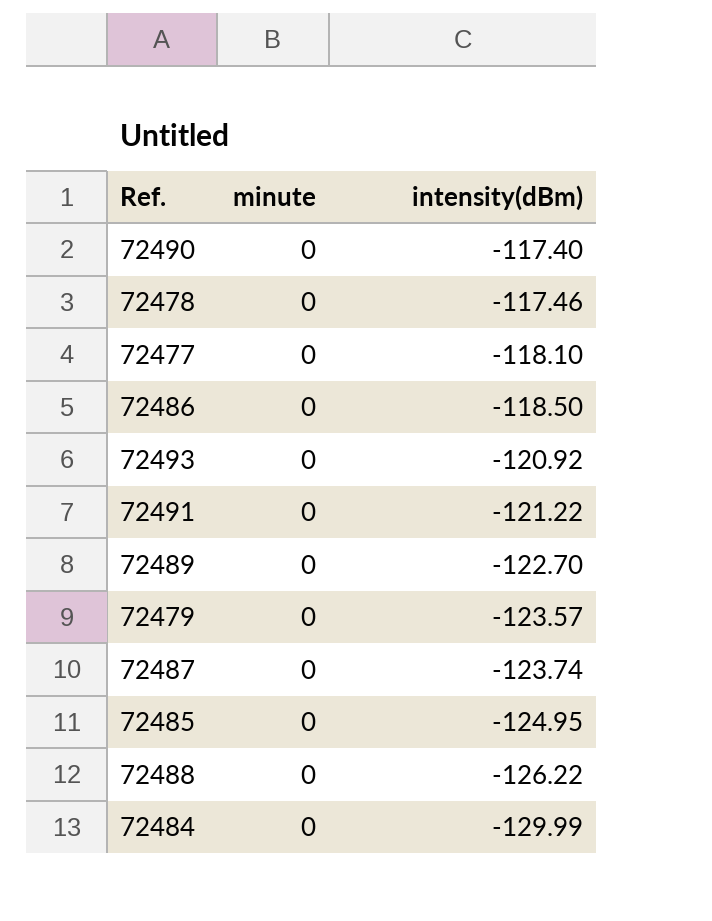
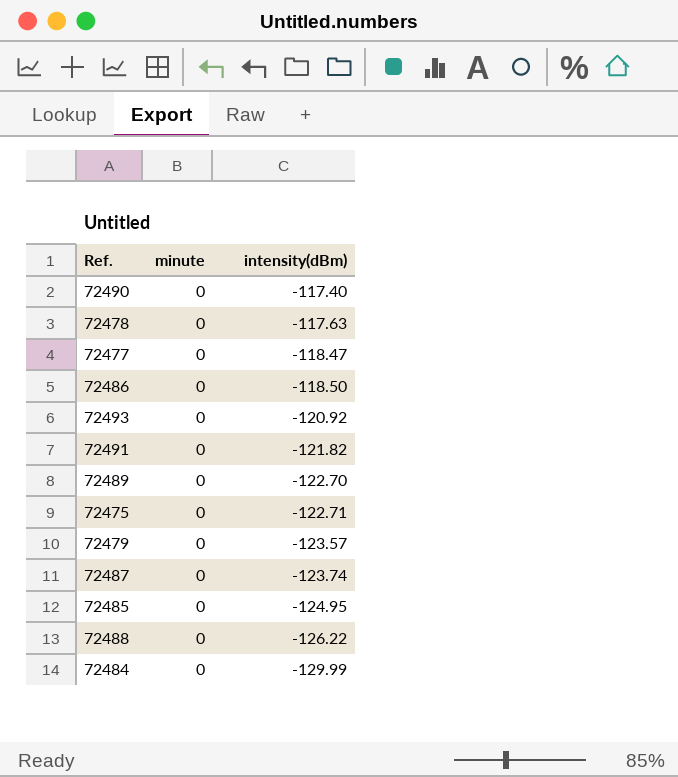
72478 | intensity(dBm): -117.46 -> -117.63
72477 | intensity(dBm): -118.10 -> -118.47
72491 | intensity(dBm): -121.22 -> -121.82
row 72475: none -> 0 | -122.71

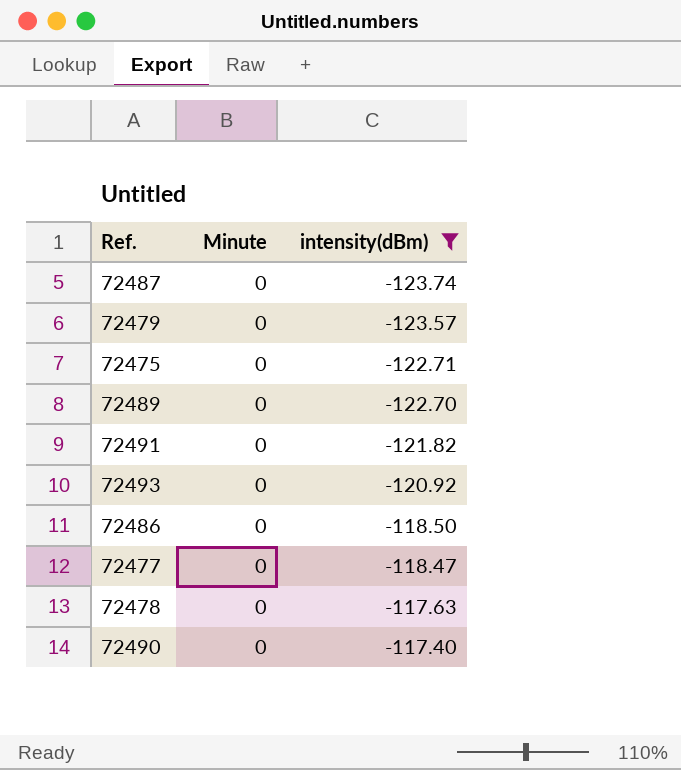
filter: none -> intensity(dBm) >= -123.74
row order: intensity(dBm) descending -> intensity(dBm) ascending
column name: minute -> Minute

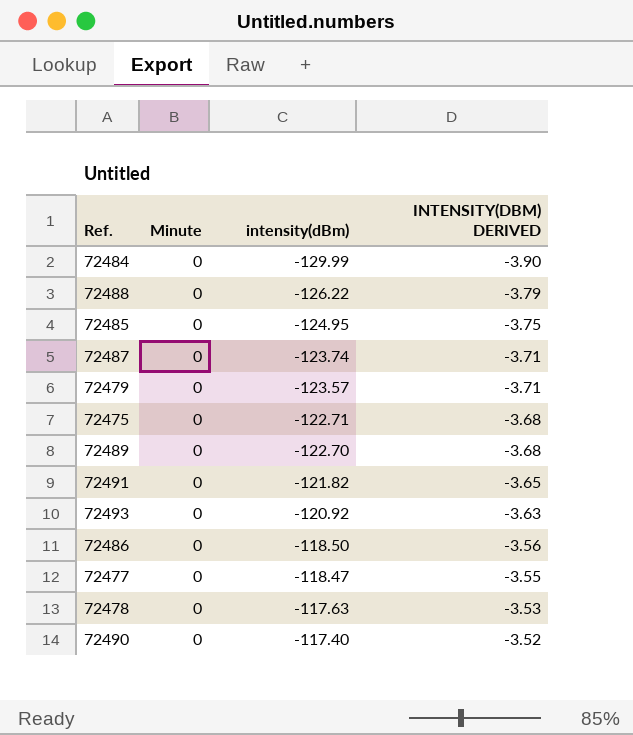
filter: intensity(dBm) >= -123.74 -> none
column INTENSITY(DBM) DERIVED | formula: none -> [intensity(dBm)] * 0.03

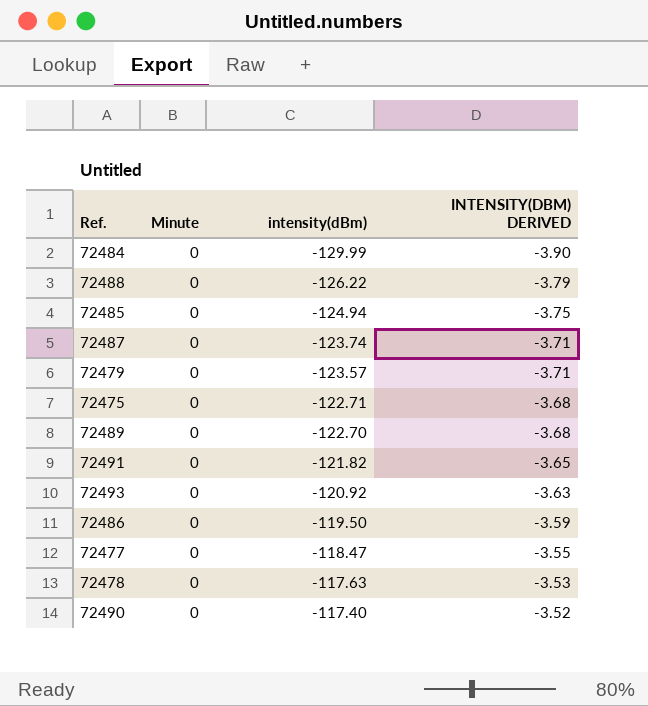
72485 | intensity(dBm): -124.95 -> -124.94
72486 | intensity(dBm): -118.50 -> -119.50
72486 | INTENSITY(DBM) DERIVED: -3.56 -> -3.59

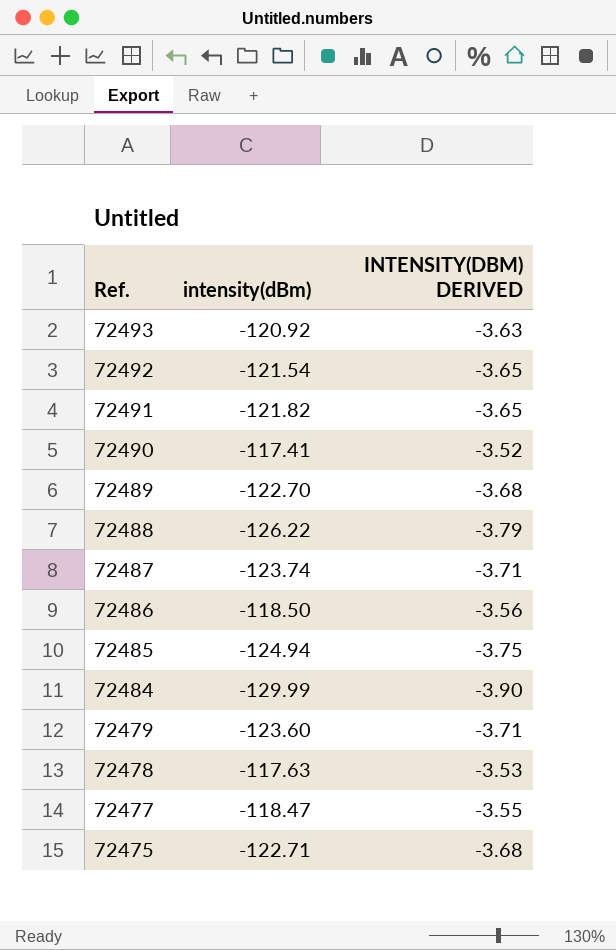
row order: intensity(dBm) ascending -> Ref. descending
column Minute | position: 2 -> none
row 72492: none -> -121.54 | -3.65
72490 | intensity(dBm): -117.40 -> -117.41
72486 | intensity(dBm): -119.50 -> -118.50
72486 | INTENSITY(DBM) DERIVED: -3.59 -> -3.56
72479 | intensity(dBm): -123.57 -> -123.60

